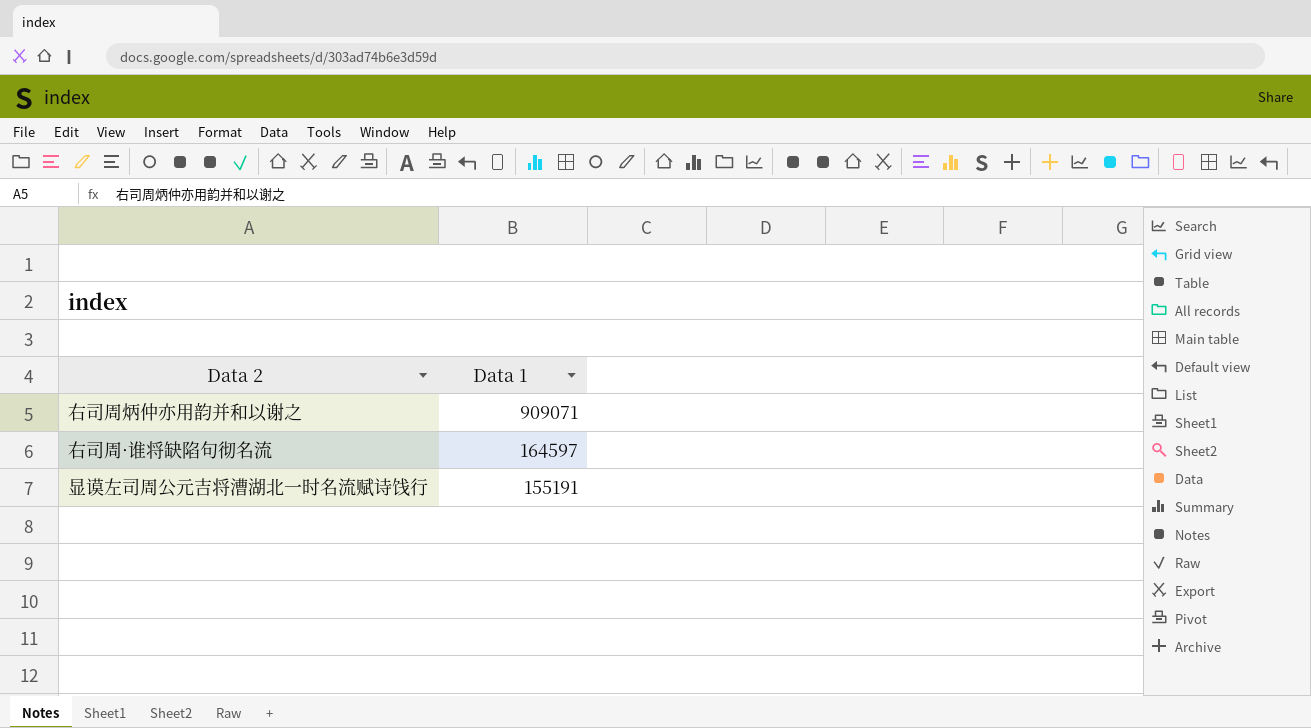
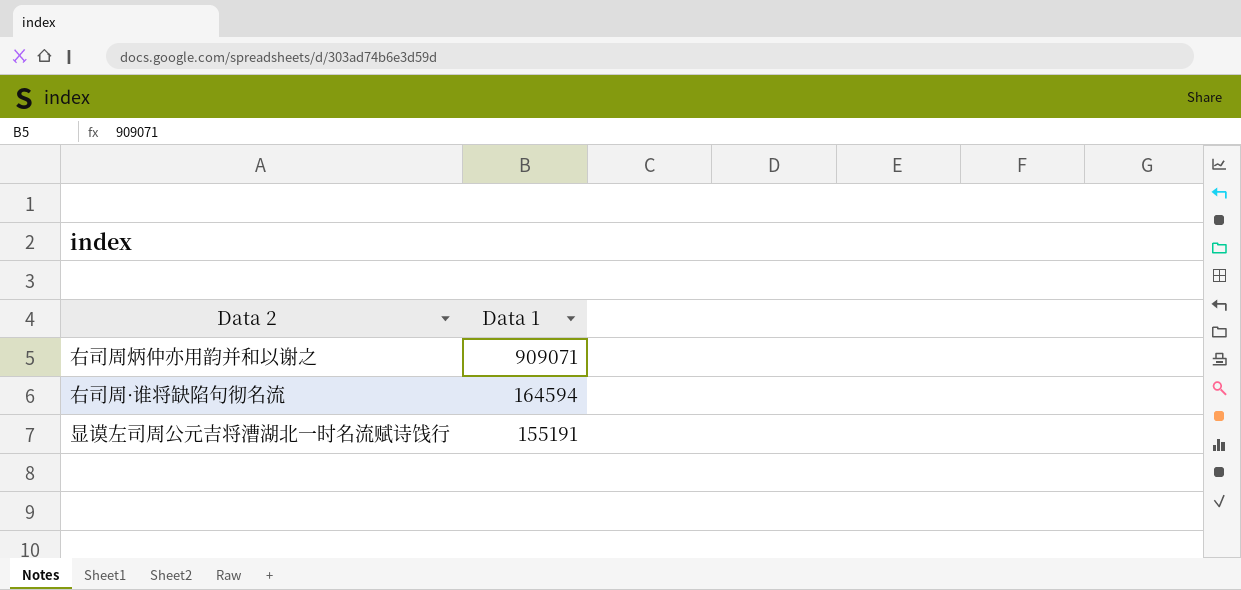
右司周·谁将缺陷句彻名流 | Data 1: 164597 -> 164594

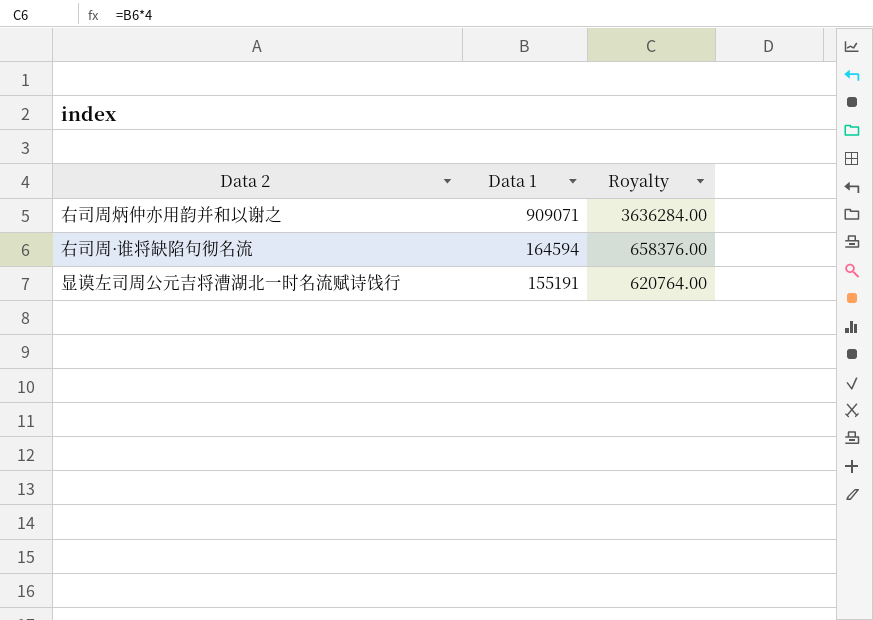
column Royalty | formula: none -> [Data 1] * 4

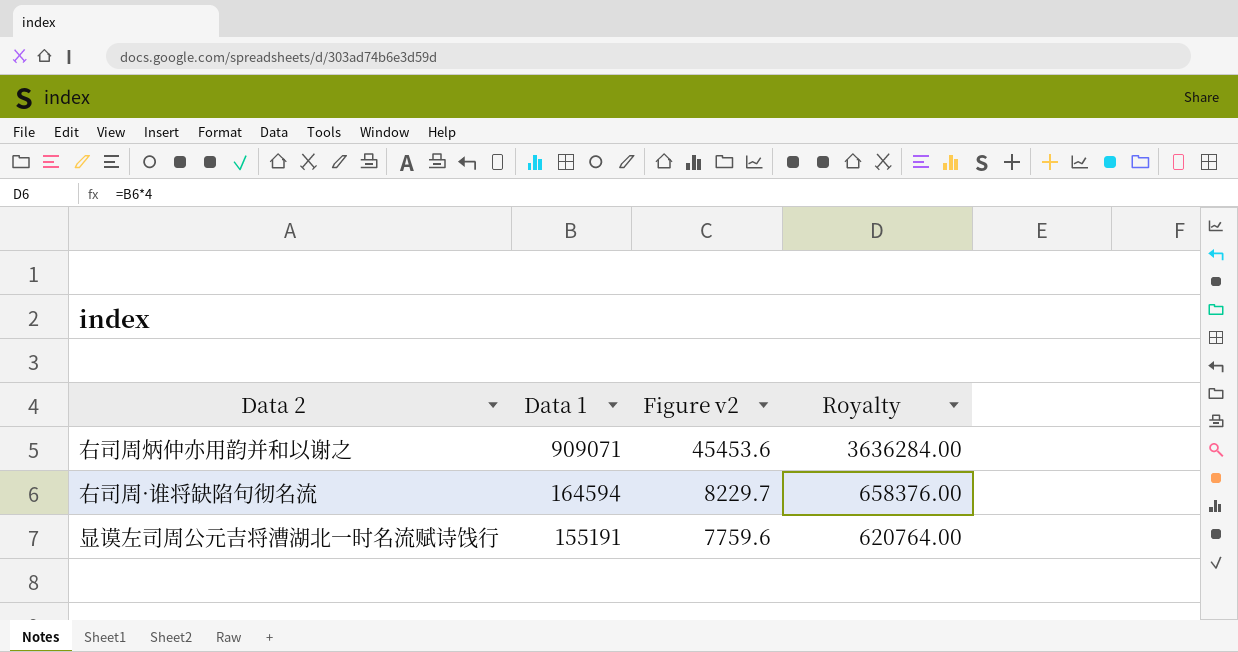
column Figure v2 | formula: none -> [Data 1] * 0.05

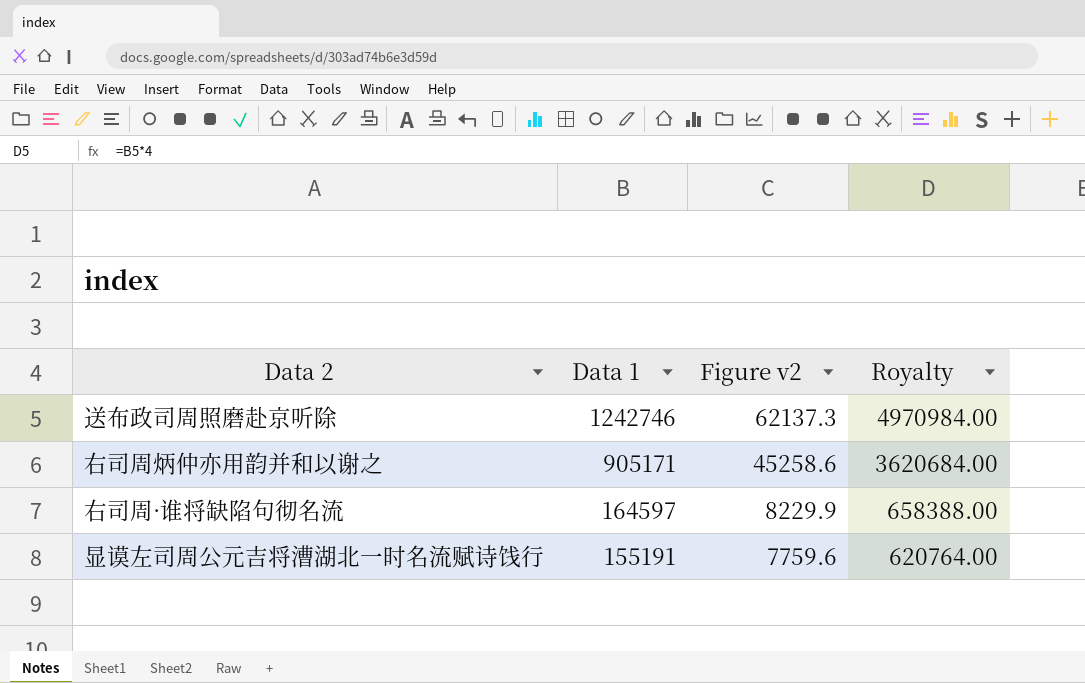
row 送布政司周照磨赴京听除: none -> 1242746 | 62137.3 | 4970984.00
右司周炳仲亦用韵并和以谢之 | Data 1: 909071 -> 905171
右司周炳仲亦用韵并和以谢之 | Figure v2: 45453.6 -> 45258.6
右司周炳仲亦用韵并和以谢之 | Royalty: 3636284.00 -> 3620684.00
右司周·谁将缺陷句彻名流 | Data 1: 164594 -> 164597
右司周·谁将缺陷句彻名流 | Figure v2: 8229.7 -> 8229.9
右司周·谁将缺陷句彻名流 | Royalty: 658376.00 -> 658388.00

